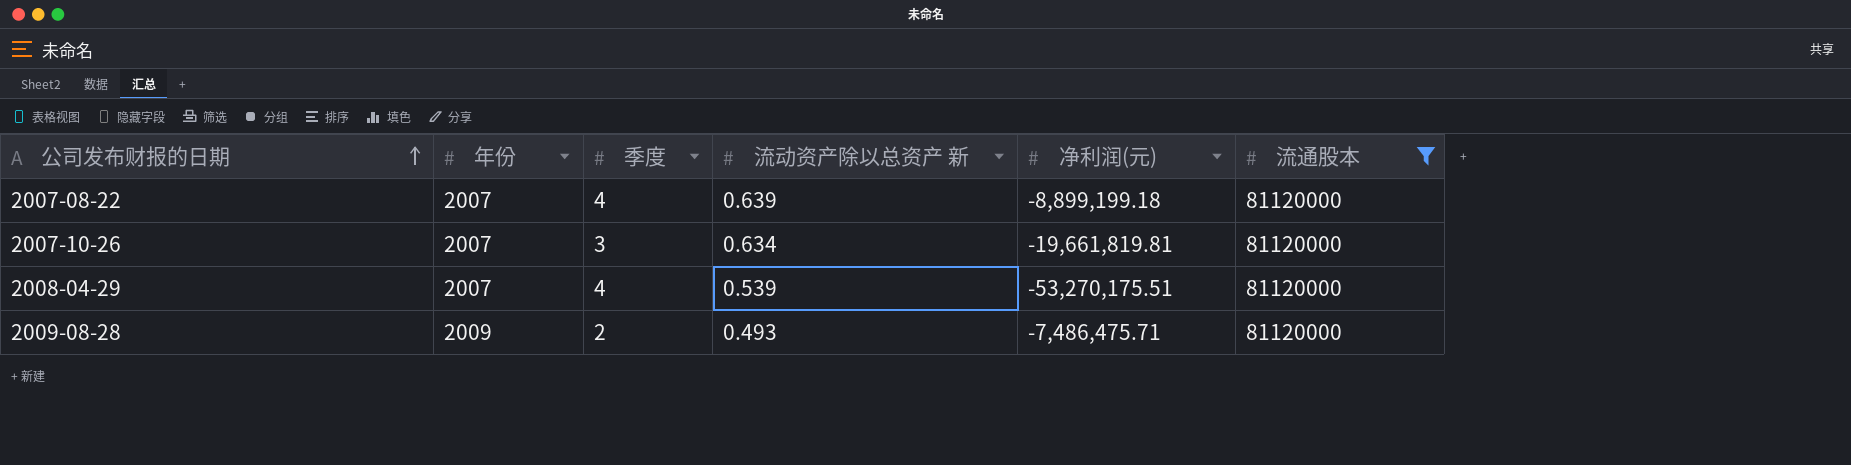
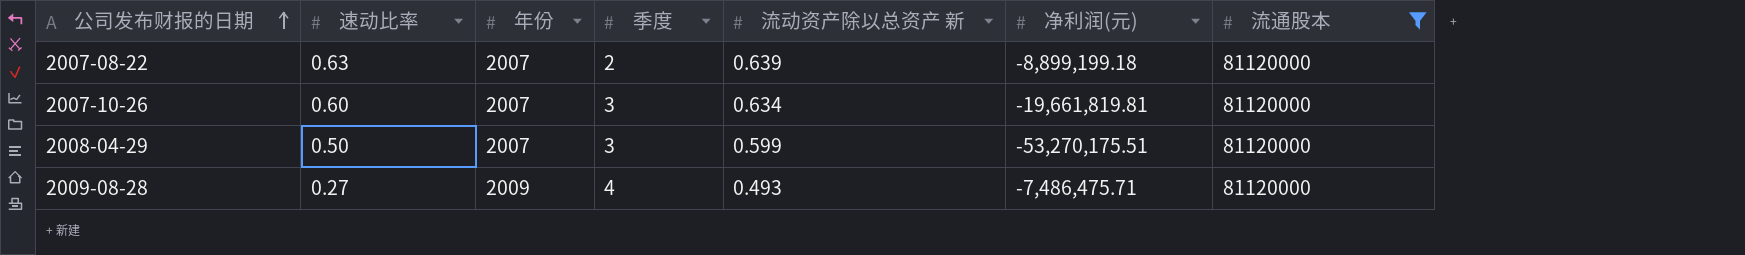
column 速动比率 | position: none -> 2
2007-08-22 | 季度: 4 -> 2
2008-04-29 | 季度: 4 -> 3
2008-04-29 | 流动资产除以总资产 新: 0.539 -> 0.599
2009-08-28 | 季度: 2 -> 4

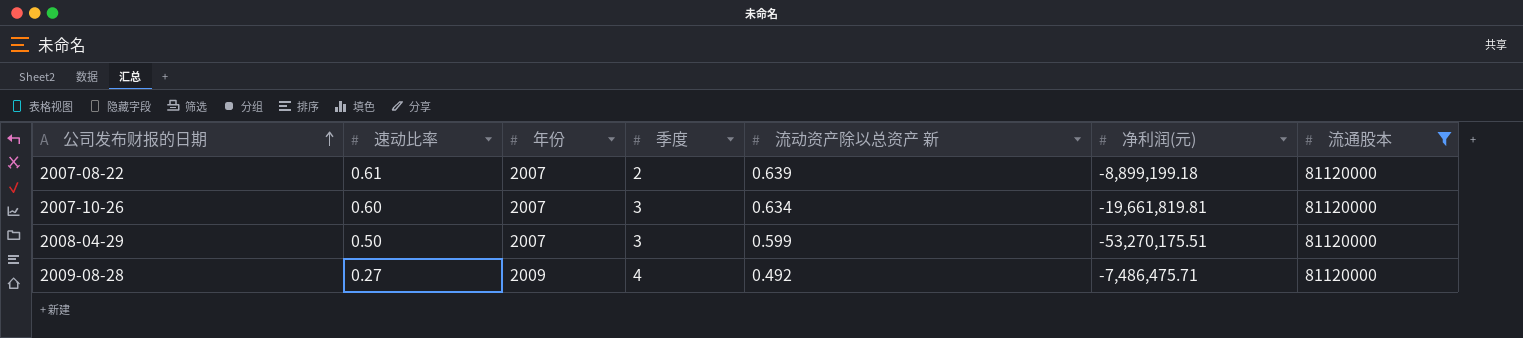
2007-08-22 | 速动比率: 0.63 -> 0.61
2009-08-28 | 流动资产除以总资产 新: 0.493 -> 0.492

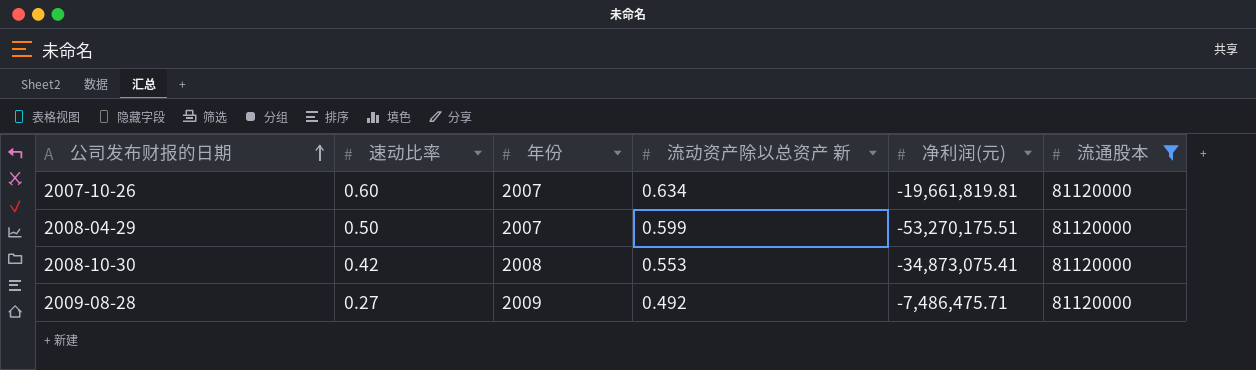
column 季度 | position: 4 -> none
row 2007-08-22: 0.61 | 2007 | 2 | 0.639 | -8,899,199.18 | 81120000 -> none
row 2008-10-30: none -> 0.42 | 2008 | 0.553 | -34,873,075.41 | 81120000

